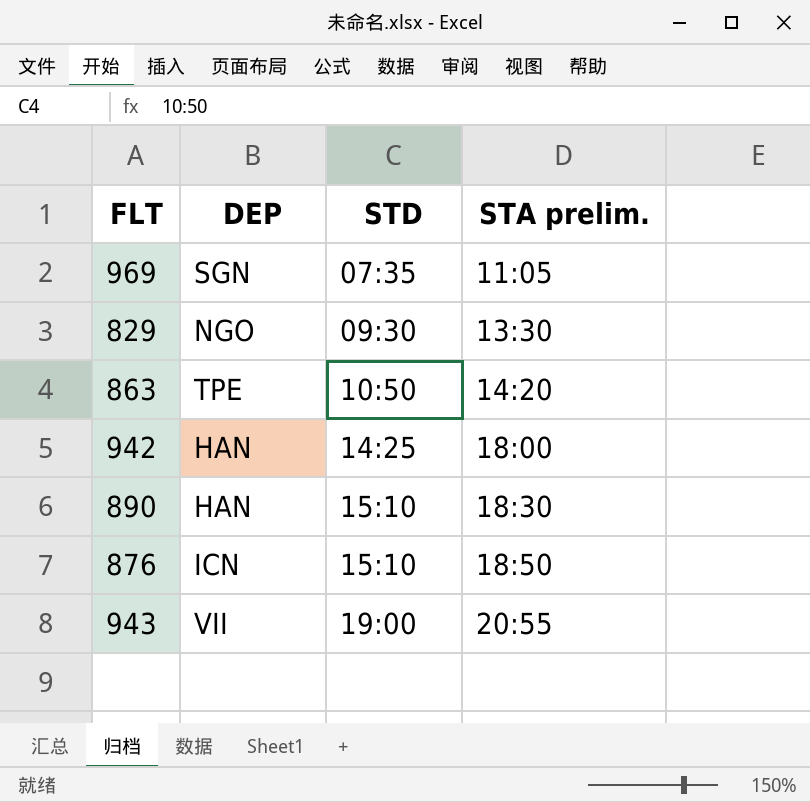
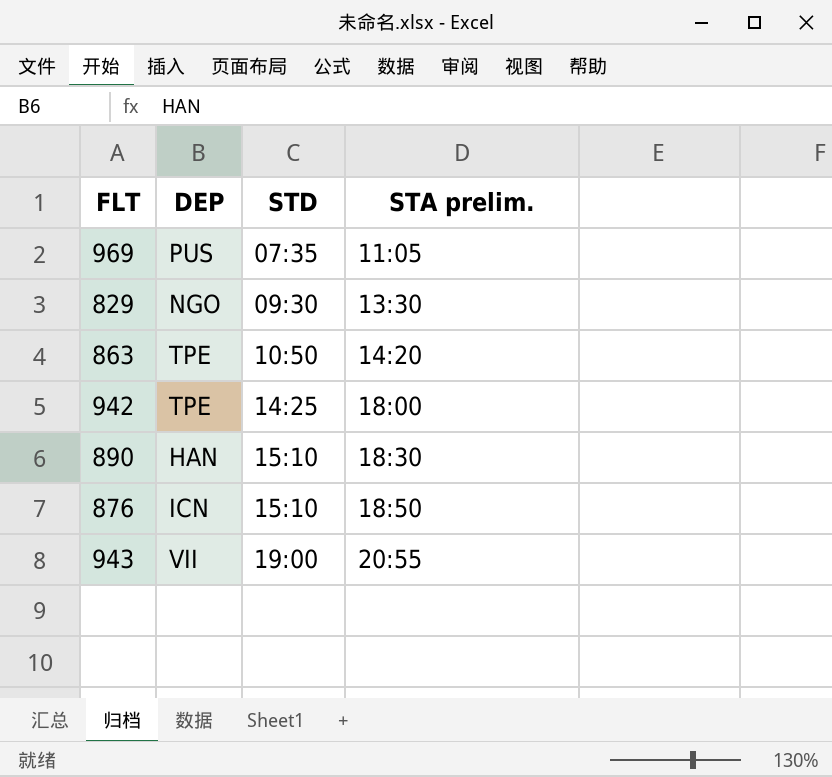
969 | DEP: SGN -> PUS
942 | DEP: HAN -> TPE

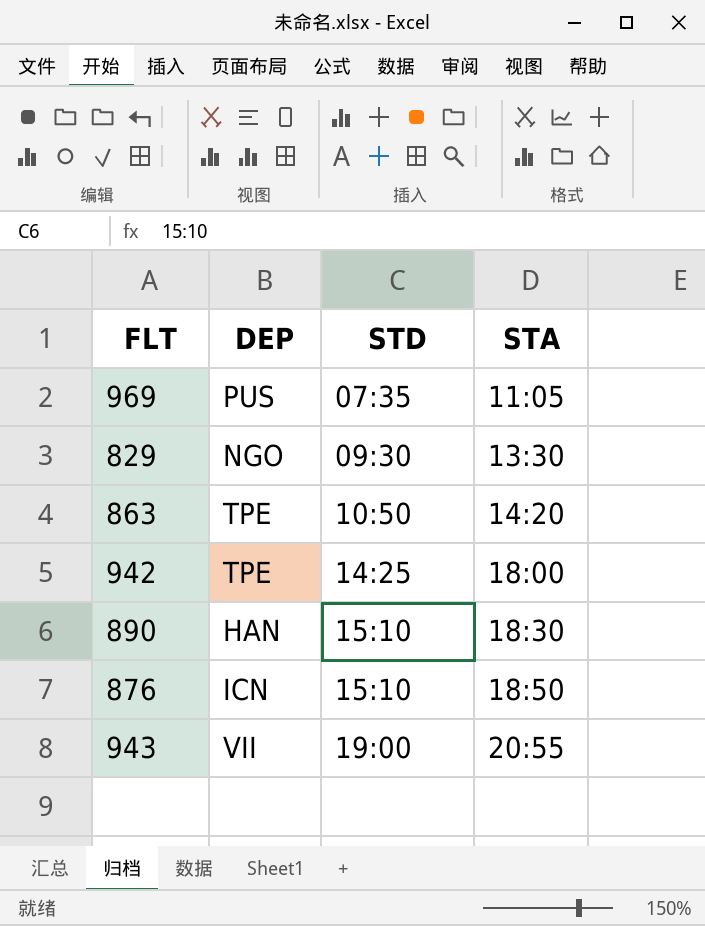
column name: STA prelim. -> STA

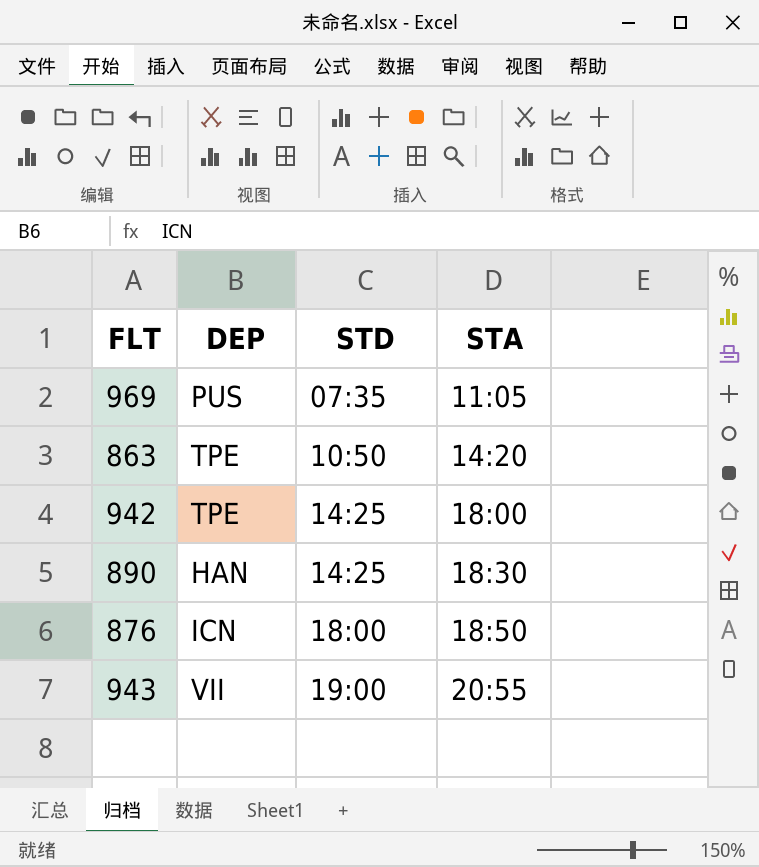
row 829: NGO | 09:30 | 13:30 -> none
890 | STD: 15:10 -> 14:25
876 | STD: 15:10 -> 18:00

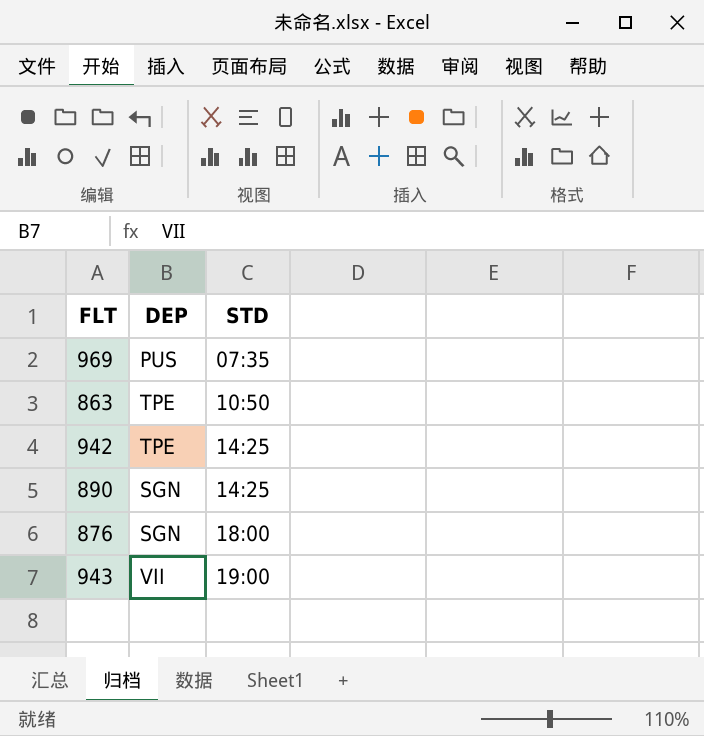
column STA | position: 4 -> none
890 | DEP: HAN -> SGN
876 | DEP: ICN -> SGN

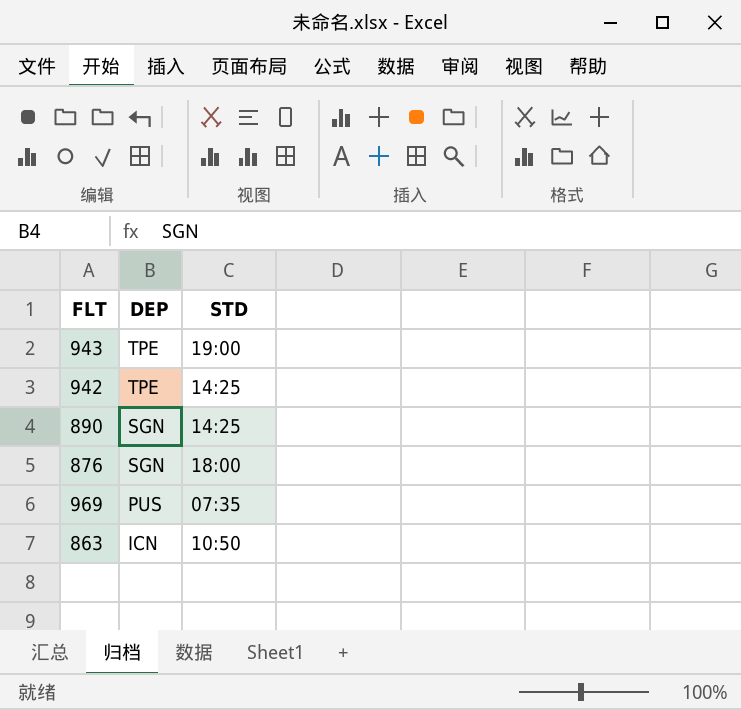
row order: STD ascending -> DEP descending
943 | DEP: VII -> TPE
863 | DEP: TPE -> ICN

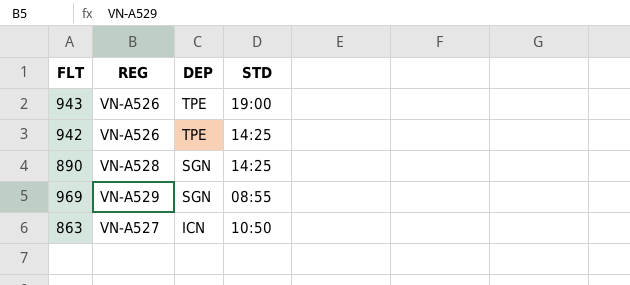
column REG | position: none -> 2
row 876: SGN | 18:00 -> none
969 | DEP: PUS -> SGN
969 | STD: 07:35 -> 08:55

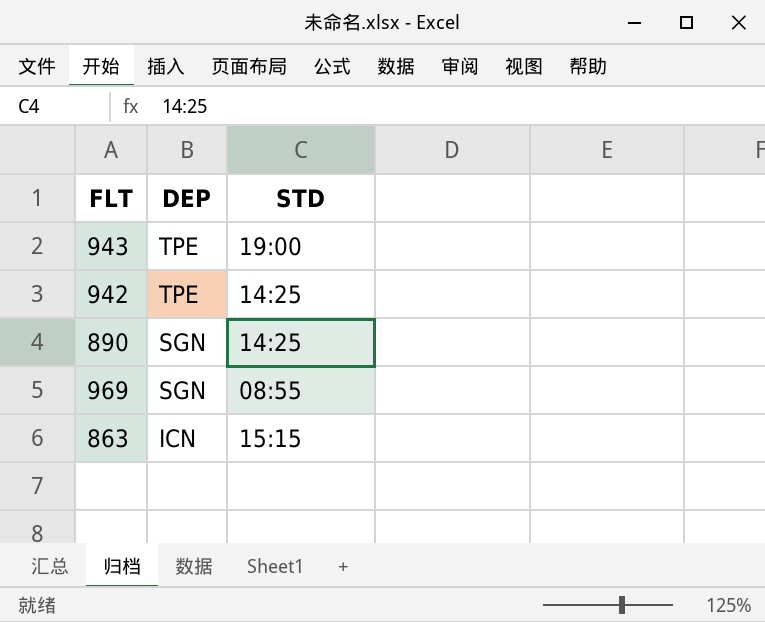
column REG | position: 2 -> none
863 | STD: 10:50 -> 15:15

